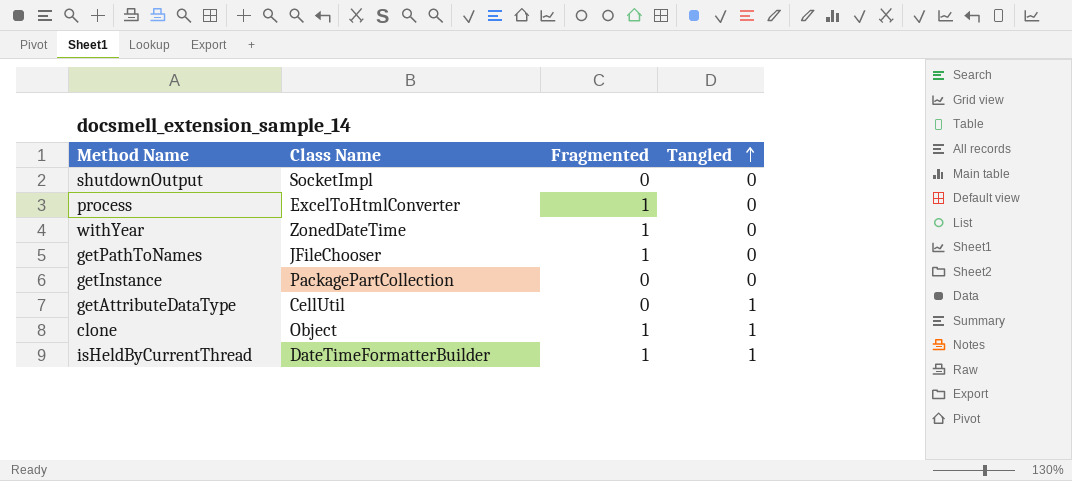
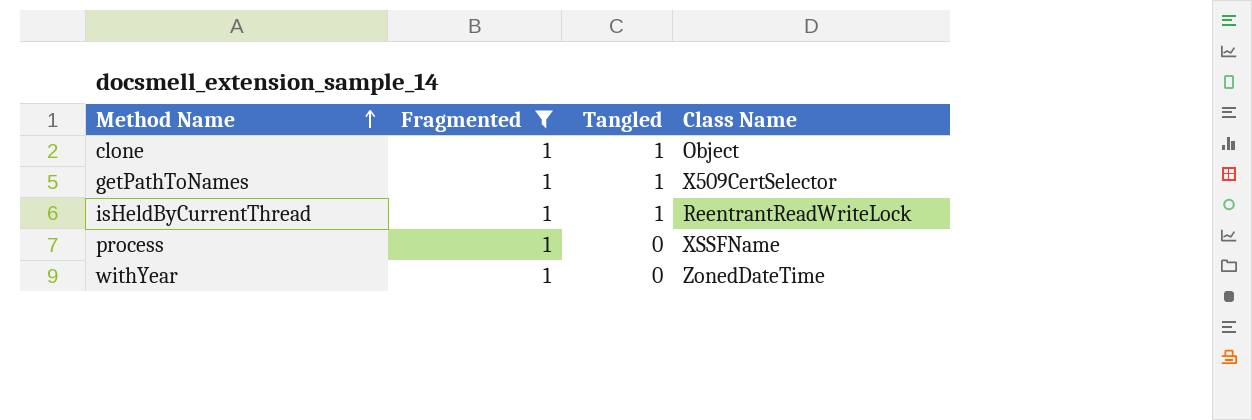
filter: none -> Fragmented = 1
row order: Tangled ascending -> Method Name ascending
column Class Name | position: 2 -> 4
getPathToNames | Tangled: 0 -> 1
getPathToNames | Class Name: JFileChooser -> X509CertSelector
isHeldByCurrentThread | Class Name: DateTimeFormatterBuilder -> ReentrantReadWriteLock
process | Class Name: ExcelToHtmlConverter -> XSSFName

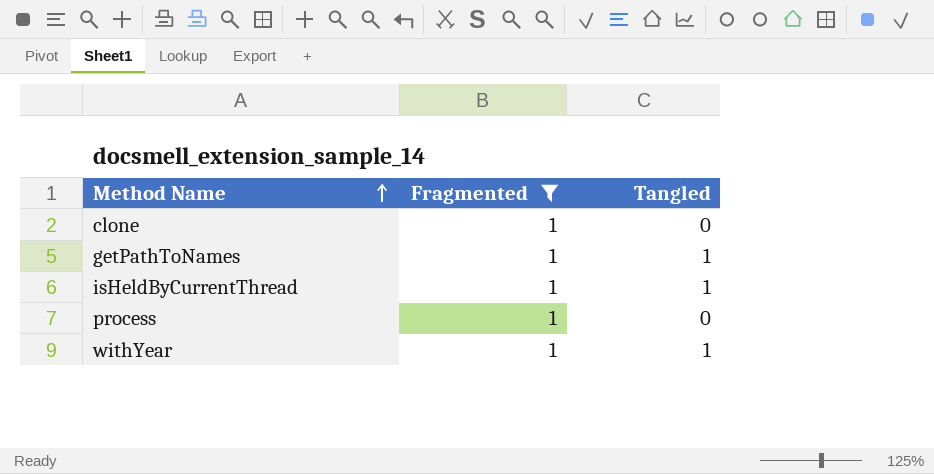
column Class Name | position: 4 -> none
clone | Tangled: 1 -> 0
withYear | Tangled: 0 -> 1

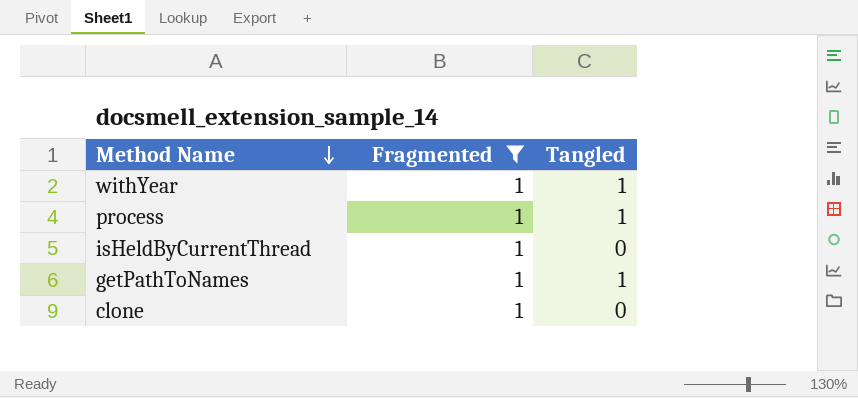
row order: Method Name ascending -> Method Name descending
process | Tangled: 0 -> 1
isHeldByCurrentThread | Tangled: 1 -> 0

